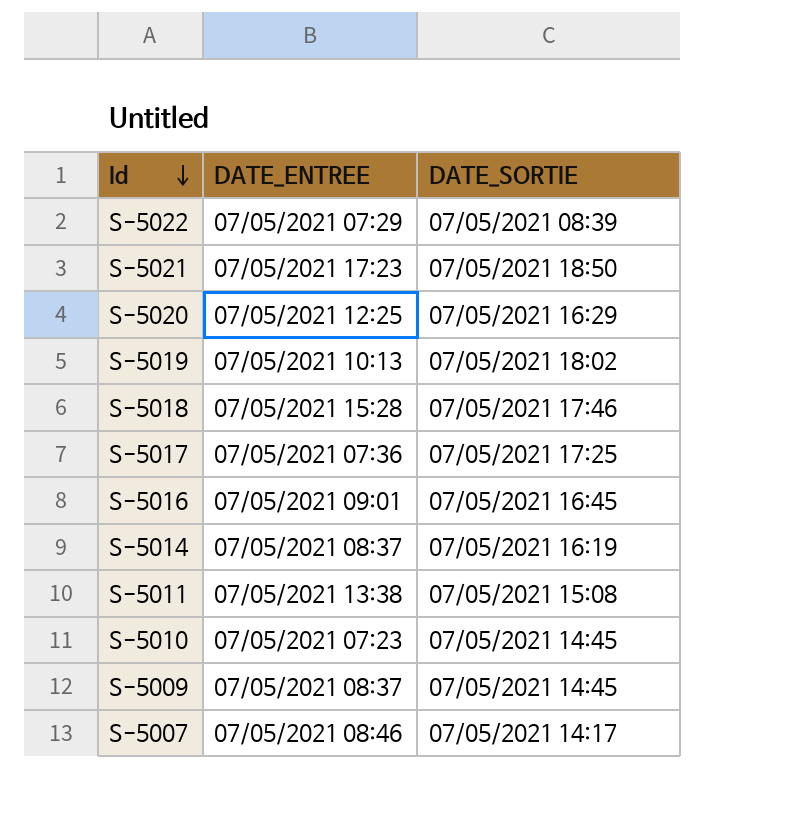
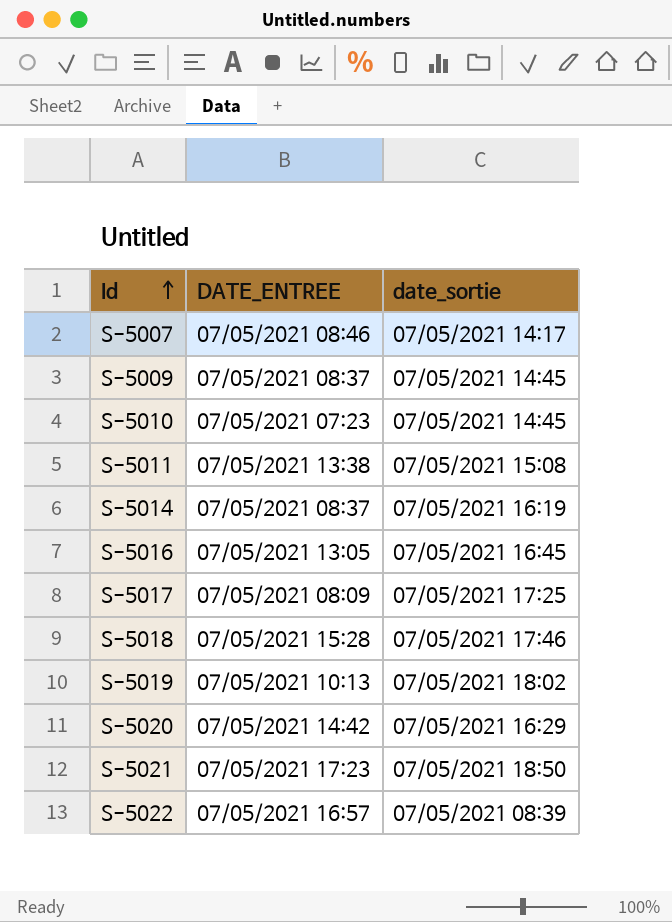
row order: Id descending -> Id ascending
column name: DATE_SORTIE -> date_sortie
S-5016 | DATE_ENTREE: 07/05/2021 09:01 -> 07/05/2021 13:05
S-5017 | DATE_ENTREE: 07/05/2021 07:36 -> 07/05/2021 08:09
S-5020 | DATE_ENTREE: 07/05/2021 12:25 -> 07/05/2021 14:42
S-5022 | DATE_ENTREE: 07/05/2021 07:29 -> 07/05/2021 16:57

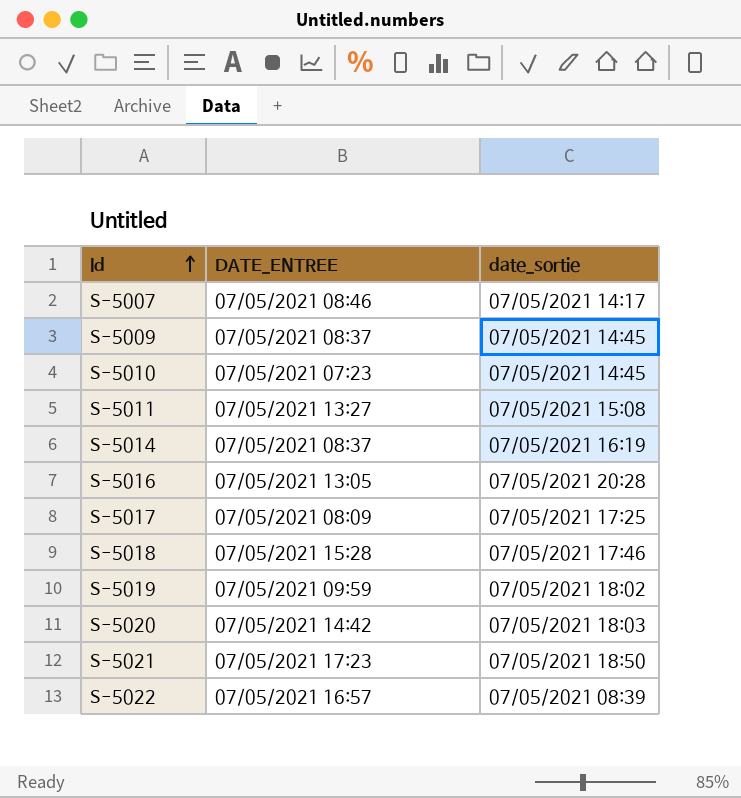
S-5011 | DATE_ENTREE: 07/05/2021 13:38 -> 07/05/2021 13:27
S-5016 | date_sortie: 07/05/2021 16:45 -> 07/05/2021 20:28
S-5019 | DATE_ENTREE: 07/05/2021 10:13 -> 07/05/2021 09:59
S-5020 | date_sortie: 07/05/2021 16:29 -> 07/05/2021 18:03

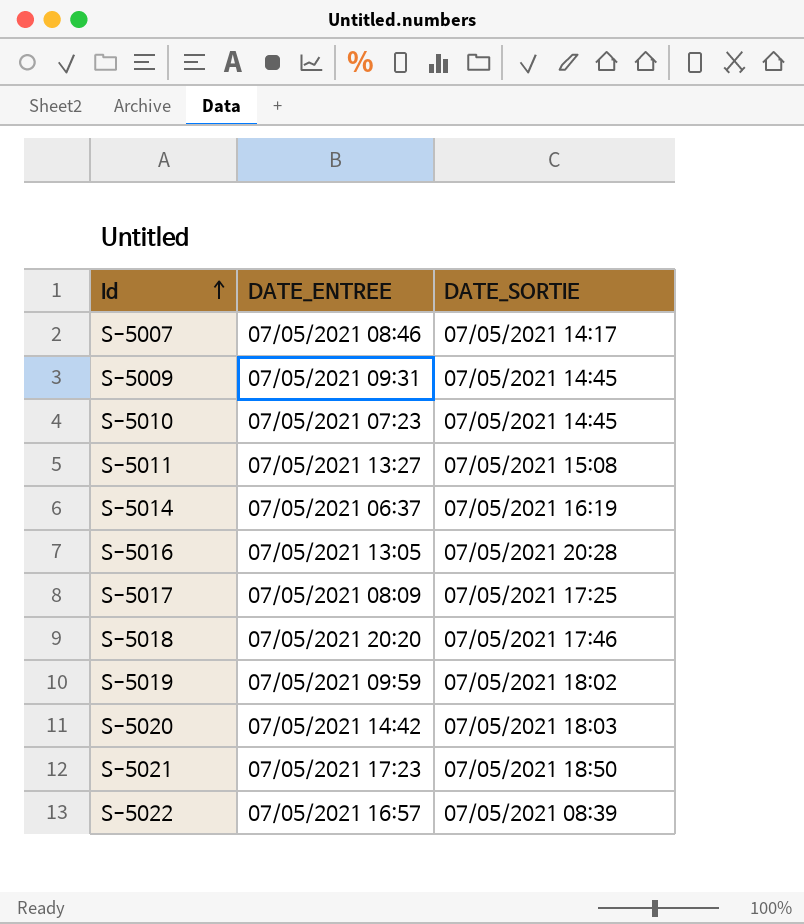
column name: date_sortie -> DATE_SORTIE
S-5009 | DATE_ENTREE: 07/05/2021 08:37 -> 07/05/2021 09:31
S-5014 | DATE_ENTREE: 07/05/2021 08:37 -> 07/05/2021 06:37
S-5018 | DATE_ENTREE: 07/05/2021 15:28 -> 07/05/2021 20:20

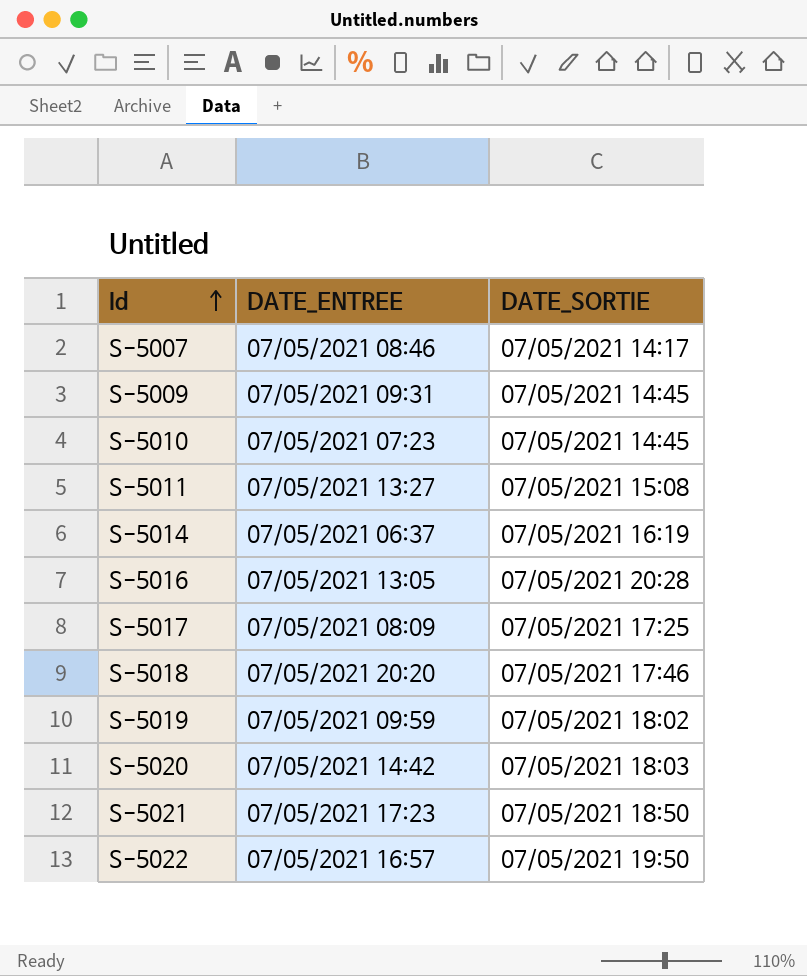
S-5022 | DATE_SORTIE: 07/05/2021 08:39 -> 07/05/2021 19:50

